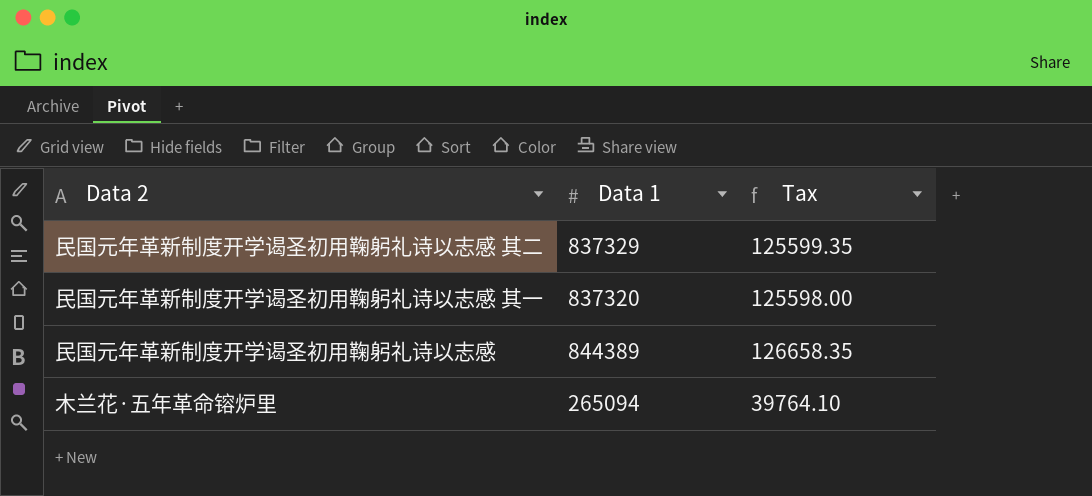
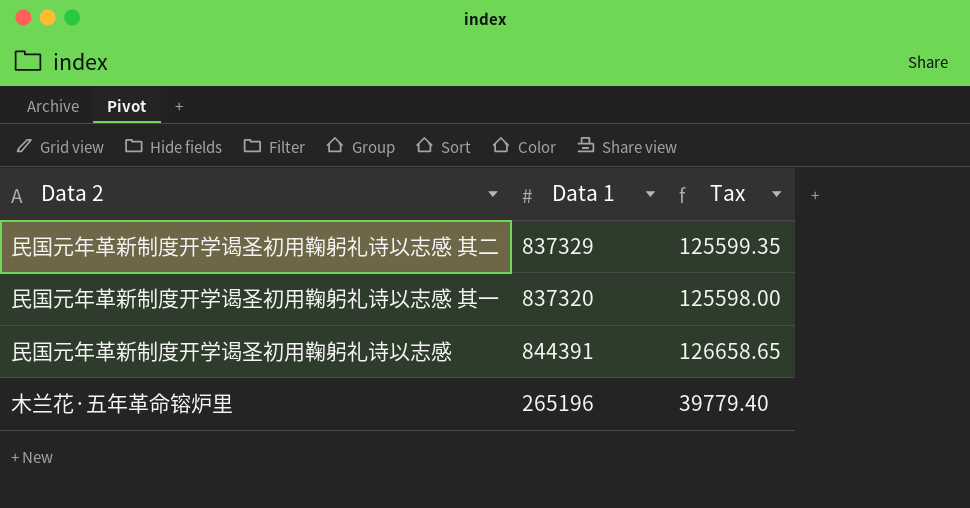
民国元年革新制度开学谒圣初用鞠躬礼诗以志感 | Data 1: 844389 -> 844391
民国元年革新制度开学谒圣初用鞠躬礼诗以志感 | Tax: 126658.35 -> 126658.65
木兰花·五年革命镕炉里 | Data 1: 265094 -> 265196
木兰花·五年革命镕炉里 | Tax: 39764.10 -> 39779.40

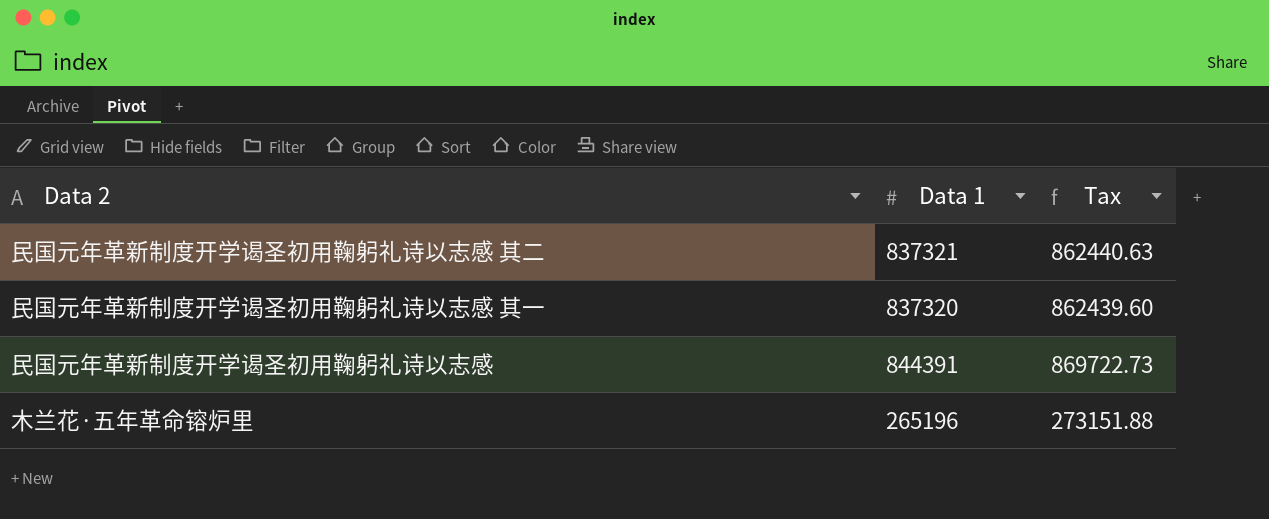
column Tax | formula: [Data 1] * 0.15 -> [Data 1] * 1.03
民国元年革新制度开学谒圣初用鞠躬礼诗以志感 其二 | Data 1: 837329 -> 837321

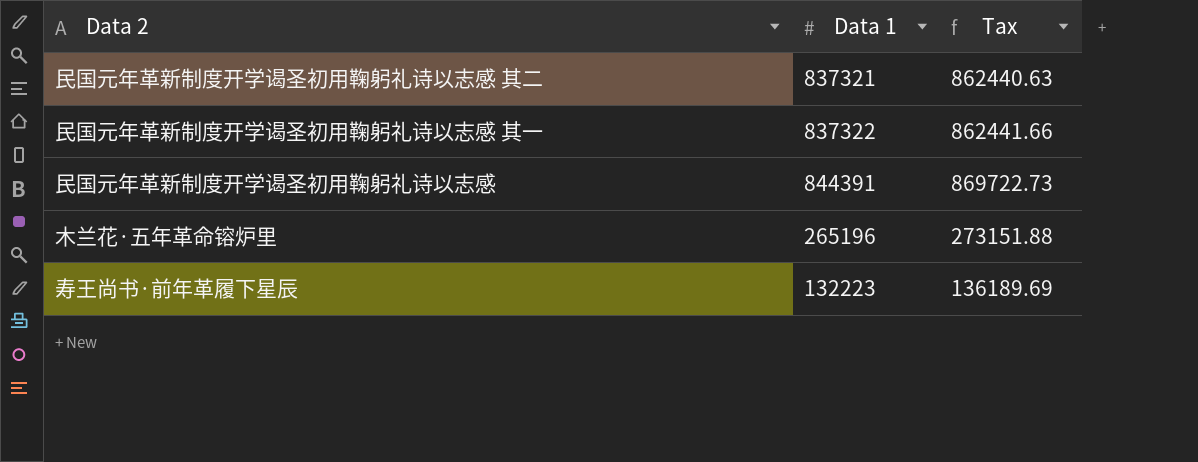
民国元年革新制度开学谒圣初用鞠躬礼诗以志感 其一 | Data 1: 837320 -> 837322
民国元年革新制度开学谒圣初用鞠躬礼诗以志感 其一 | Tax: 862439.60 -> 862441.66
row 寿王尚书·前年革履下星辰: none -> 132223 | 136189.69

